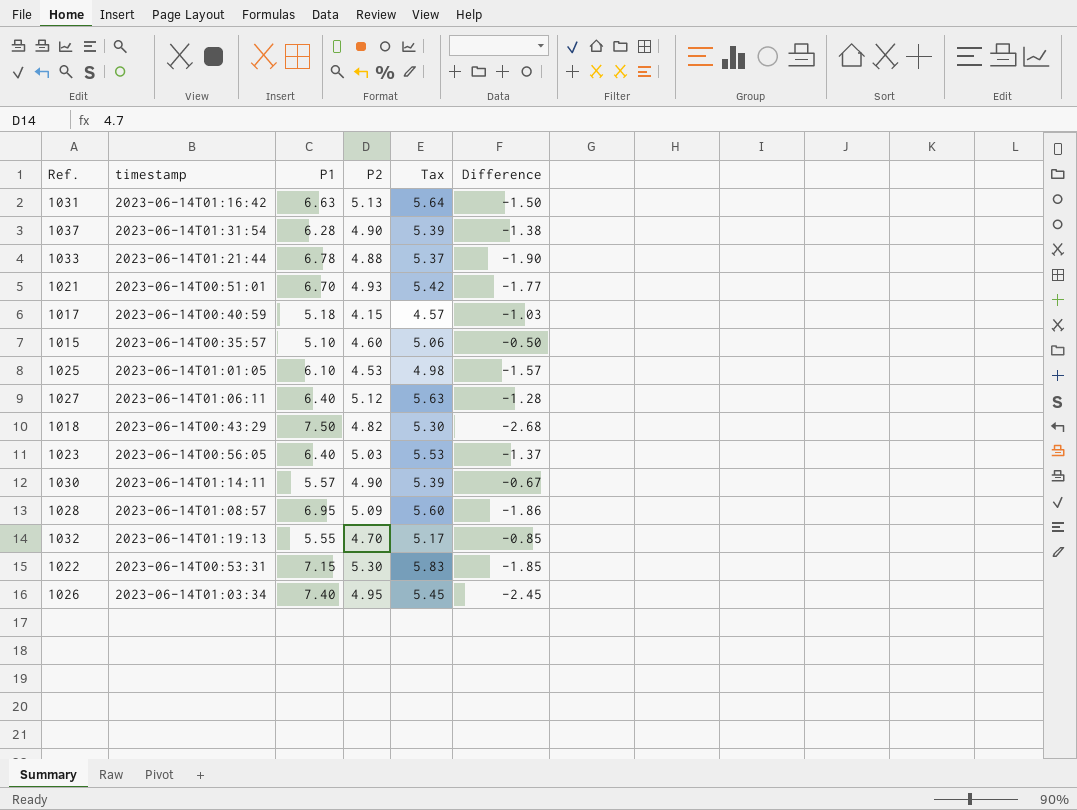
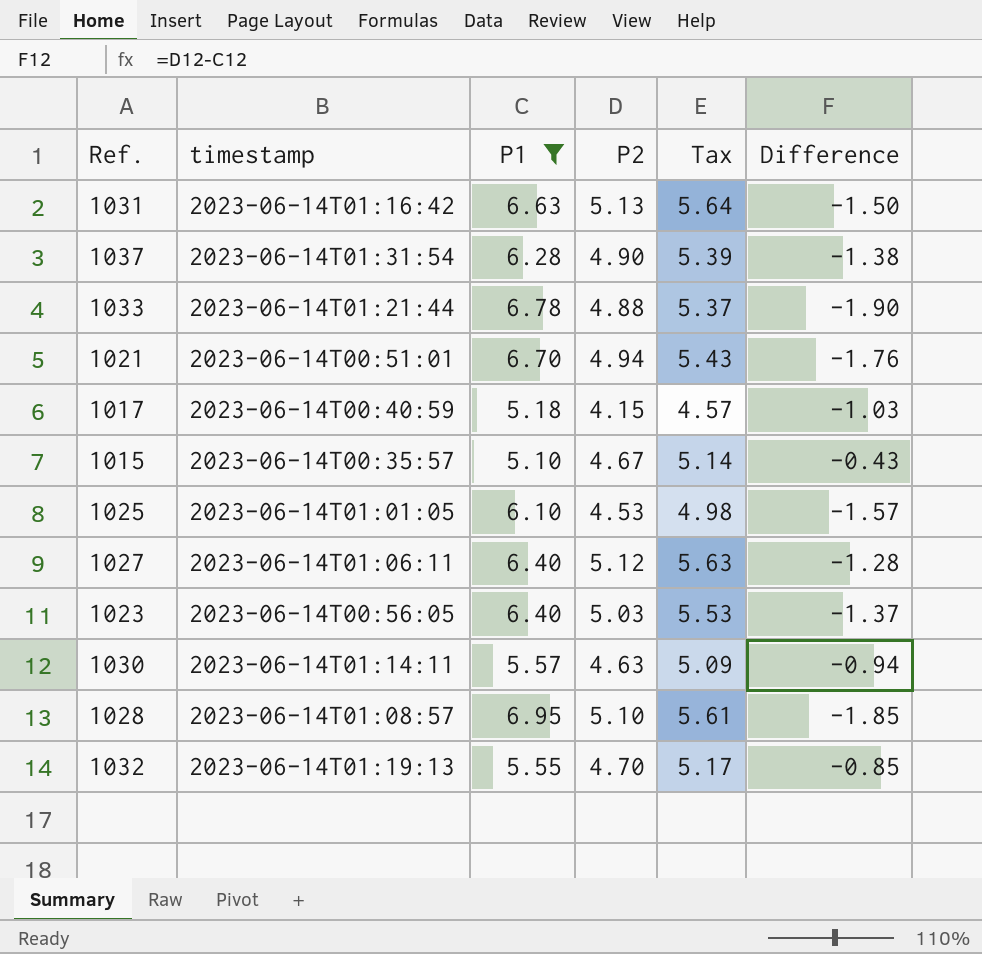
filter: none -> P1 <= 6.95
1021 | P2: 4.93 -> 4.94
1021 | Tax: 5.42 -> 5.43
1021 | Difference: -1.77 -> -1.76
1015 | P2: 4.60 -> 4.67
1015 | Tax: 5.06 -> 5.14
1015 | Difference: -0.50 -> -0.43
1030 | P2: 4.90 -> 4.63
1030 | Tax: 5.39 -> 5.09
1030 | Difference: -0.67 -> -0.94
1028 | P2: 5.09 -> 5.10
1028 | Tax: 5.60 -> 5.61
1028 | Difference: -1.86 -> -1.85

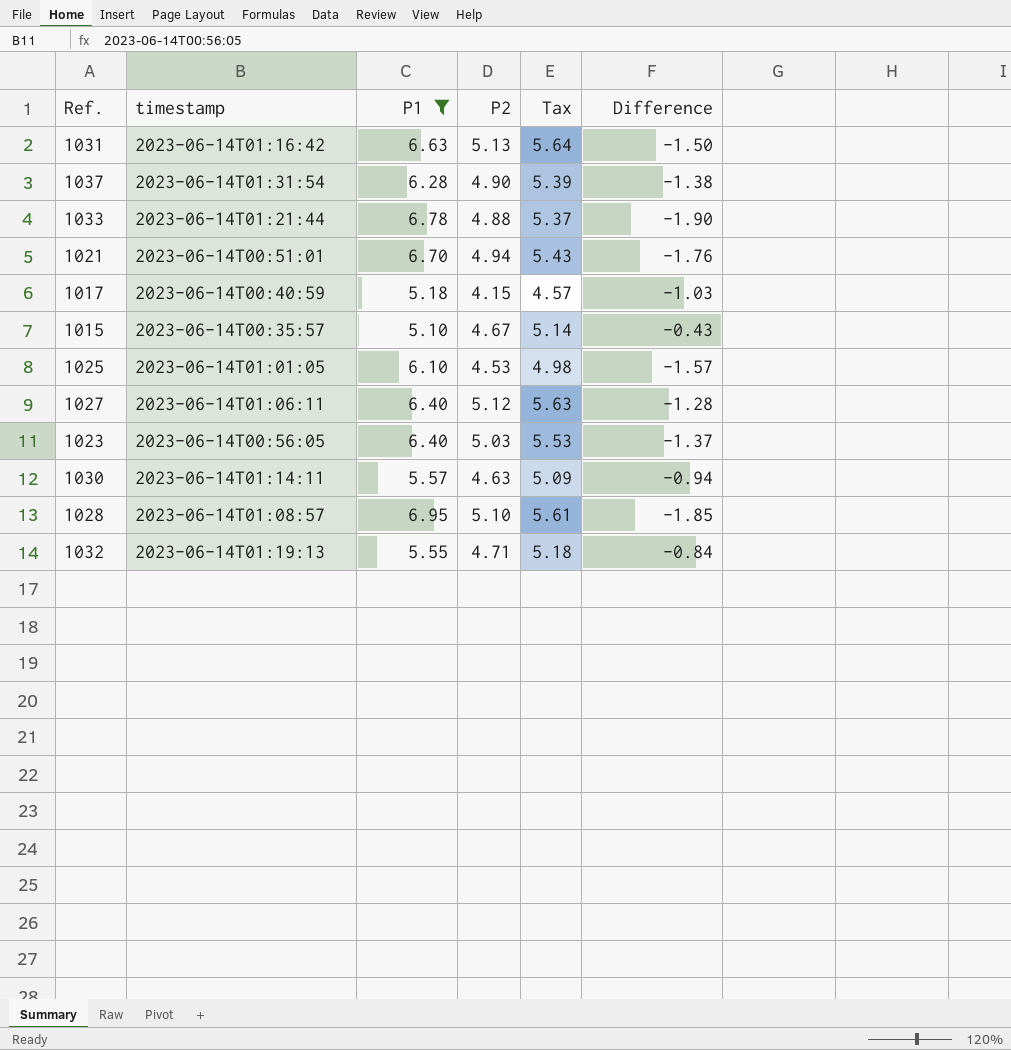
1032 | P2: 4.70 -> 4.71
1032 | Tax: 5.17 -> 5.18
1032 | Difference: -0.85 -> -0.84

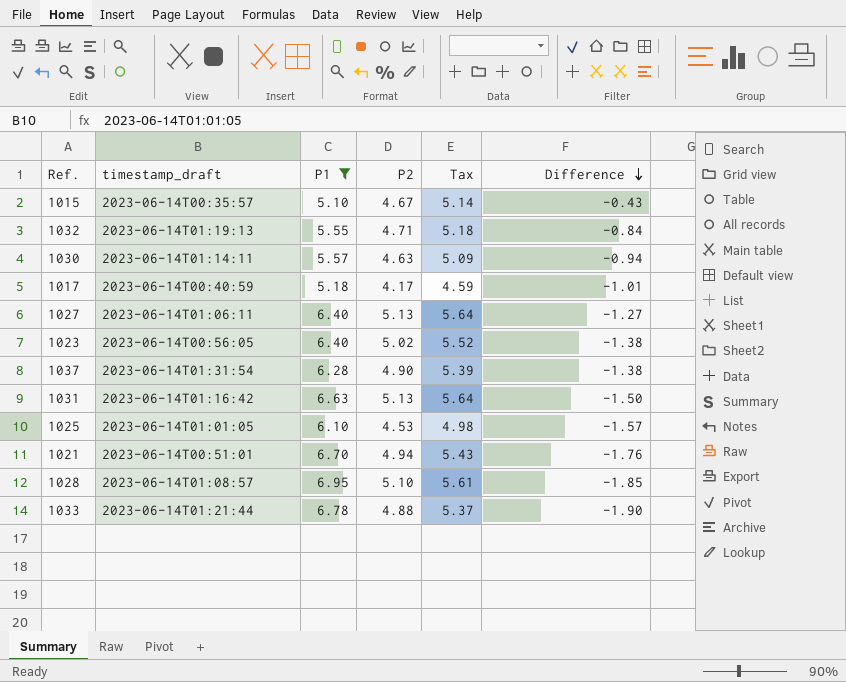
row order: none -> Difference descending
column name: timestamp -> timestamp_draft
1017 | P2: 4.15 -> 4.17
1017 | Tax: 4.57 -> 4.59
1017 | Difference: -1.03 -> -1.01
1027 | P2: 5.12 -> 5.13
1027 | Tax: 5.63 -> 5.64
1027 | Difference: -1.28 -> -1.27
1023 | P2: 5.03 -> 5.02
1023 | Tax: 5.53 -> 5.52
1023 | Difference: -1.37 -> -1.38

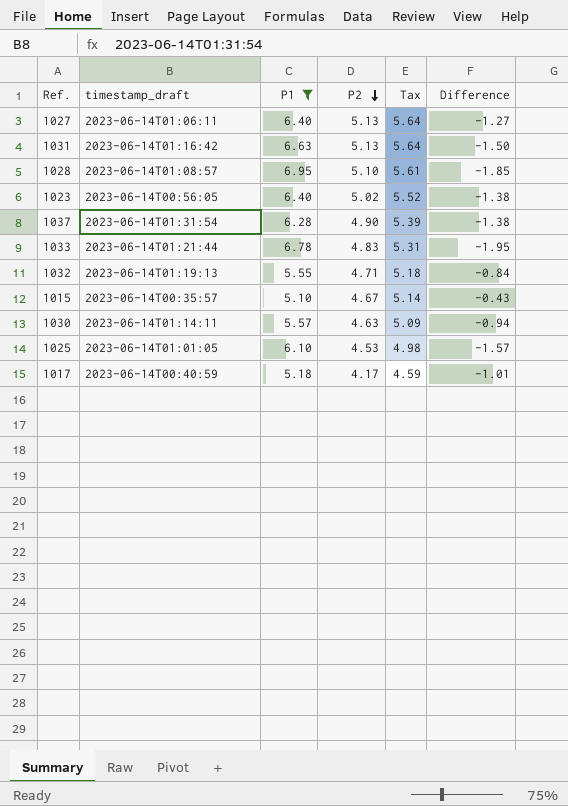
row order: Difference descending -> P2 descending
row 1021: 2023-06-14T00:51:01 | 6.70 | 4.94 | 5.43 | -1.76 -> none
1033 | P2: 4.88 -> 4.83
1033 | Tax: 5.37 -> 5.31
1033 | Difference: -1.90 -> -1.95

